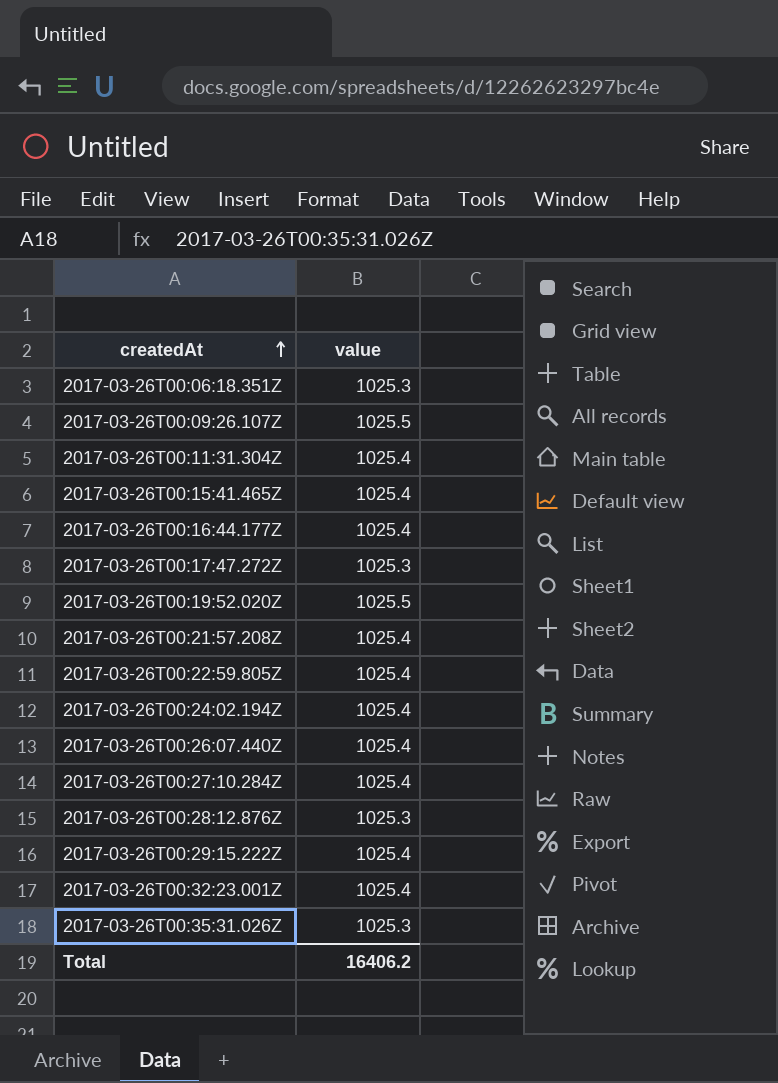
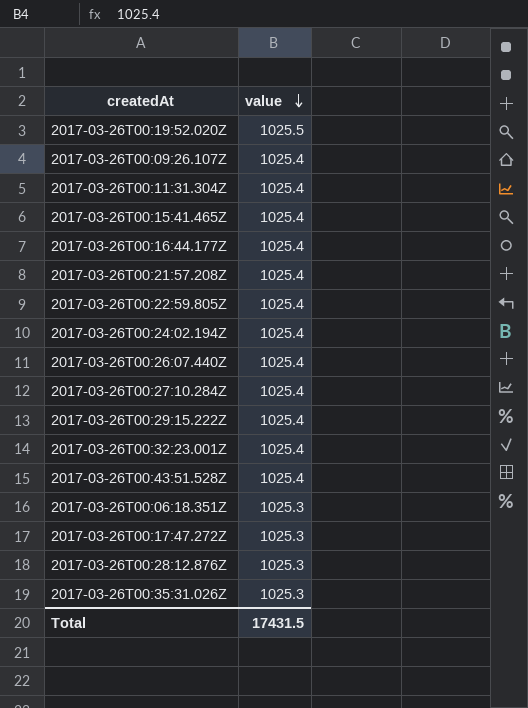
row order: createdAt ascending -> value descending
2017-03-26T00:09:26.107Z | value: 1025.5 -> 1025.4
row 2017-03-26T00:43:51.528Z: none -> 1025.4
Total | value: 16406.2 -> 17431.5

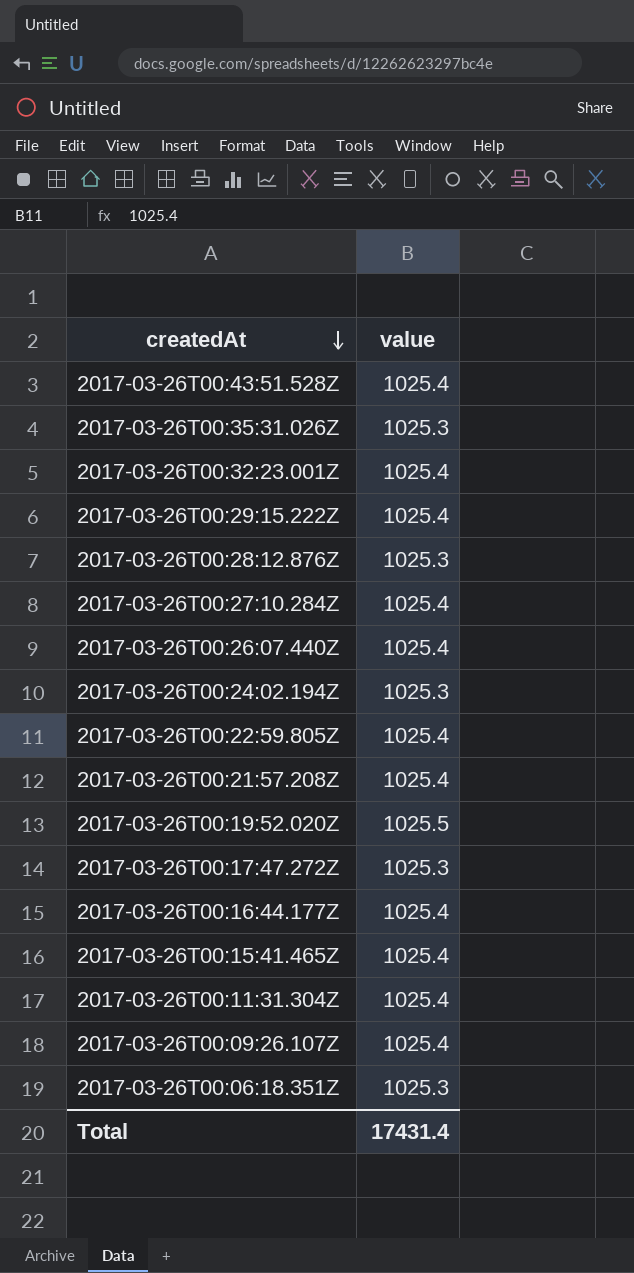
row order: value descending -> createdAt descending
2017-03-26T00:24:02.194Z | value: 1025.4 -> 1025.3
Total | value: 17431.5 -> 17431.4

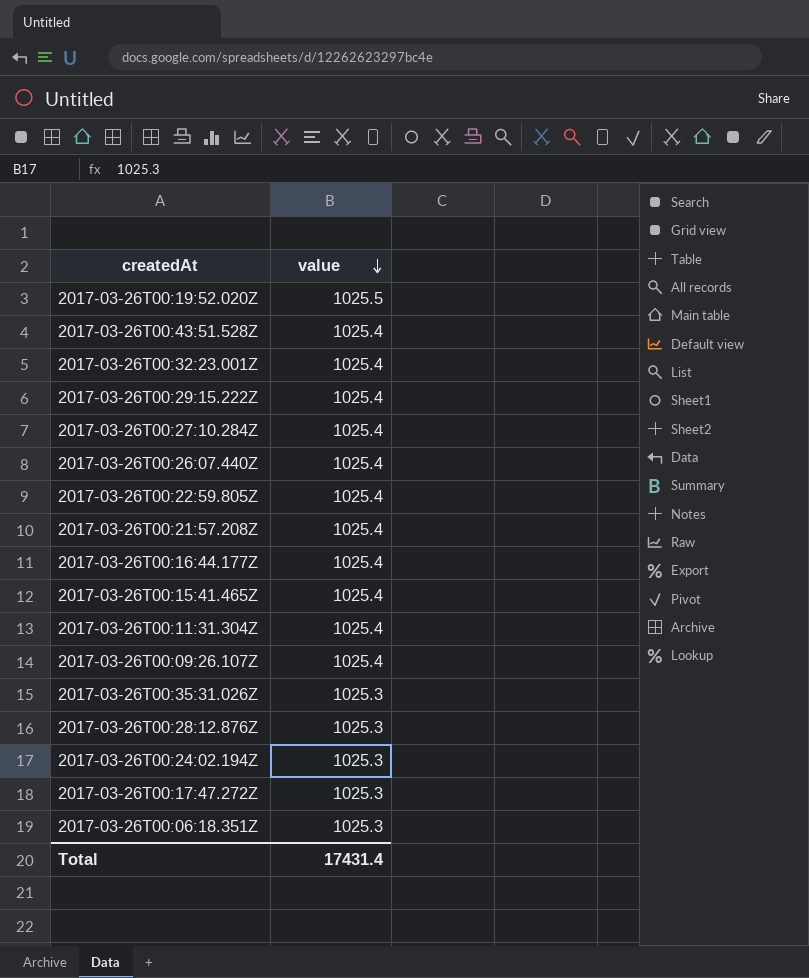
row order: createdAt descending -> value descending

